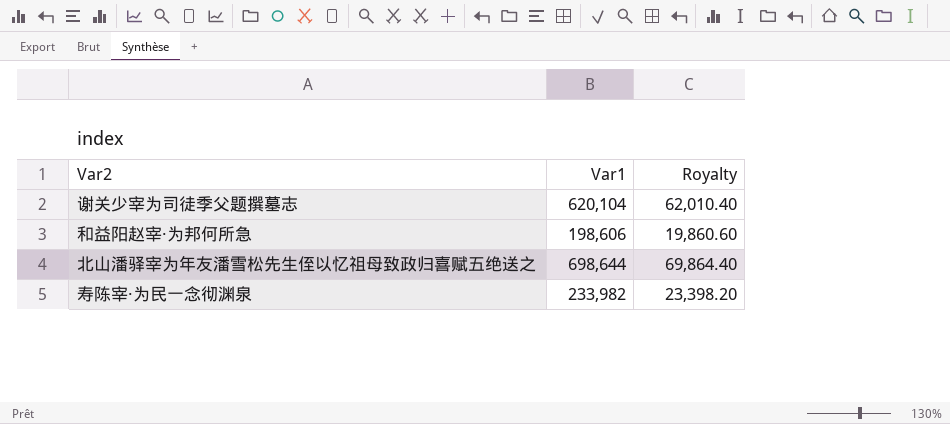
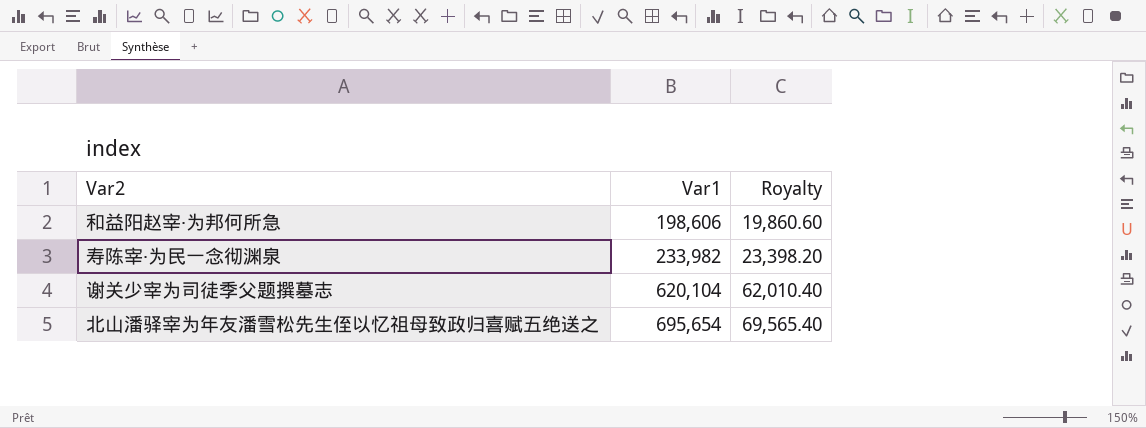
row order: none -> Var1 ascending
北山潘驿宰为年友潘雪松先生侄以忆祖母致政归喜赋五绝送之 | Var1: 698,644 -> 695,654
北山潘驿宰为年友潘雪松先生侄以忆祖母致政归喜赋五绝送之 | Royalty: 69,864.40 -> 69,565.40

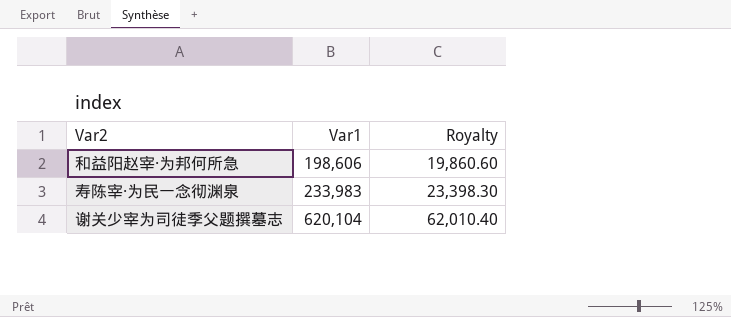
row 北山潘驿宰为年友潘雪松先生侄以忆祖母致政归喜赋五绝送之: 695,654 | 69,565.40 -> none
寿陈宰·为民一念彻渊泉 | Var1: 233,982 -> 233,983
寿陈宰·为民一念彻渊泉 | Royalty: 23,398.20 -> 23,398.30

